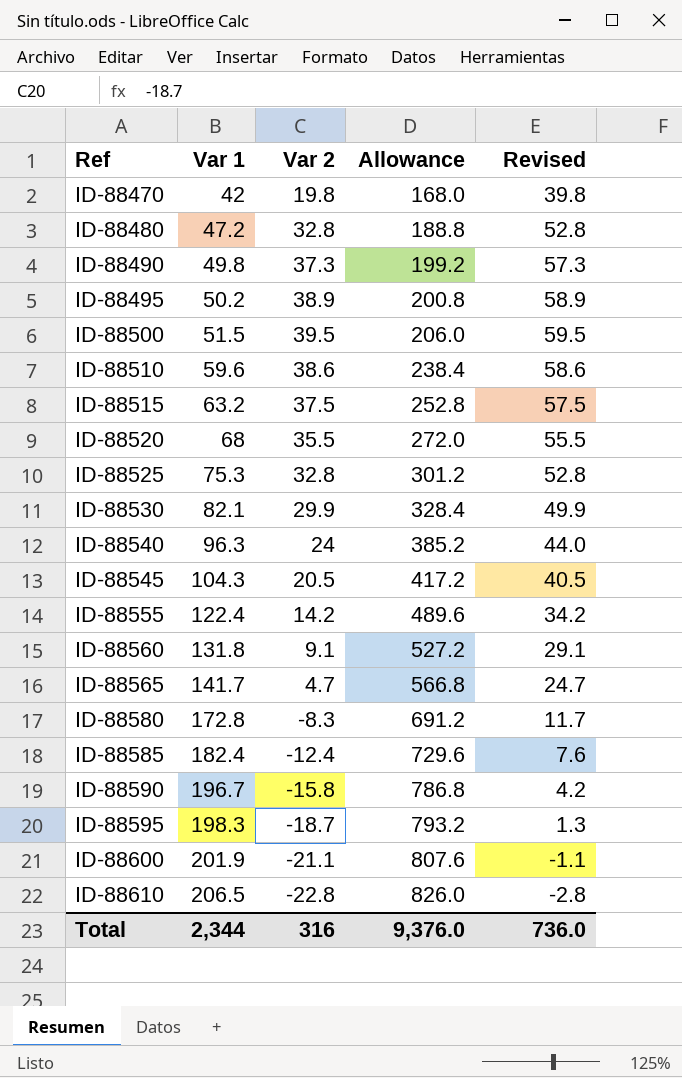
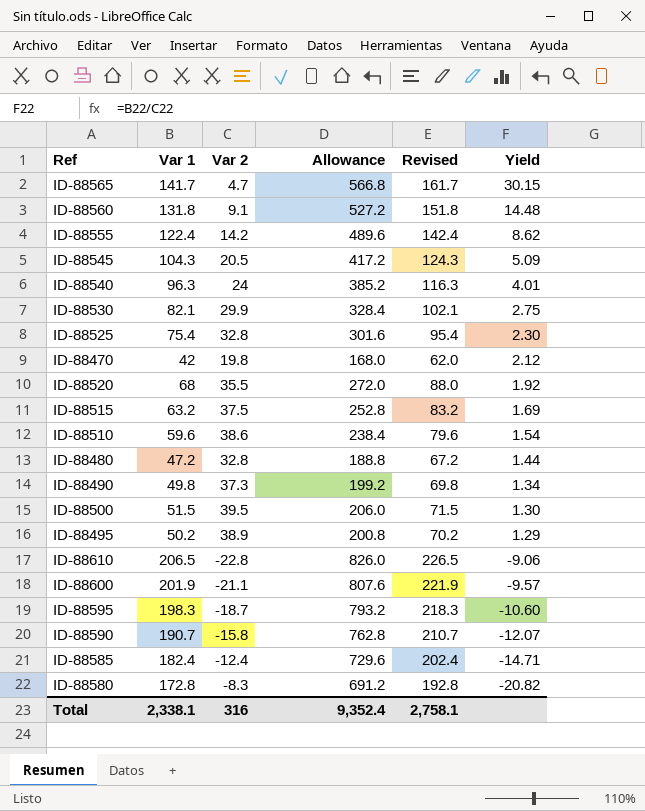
row order: Ref ascending -> Yield descending
column Revised | formula: [Var 2] + 20 -> [Var 1] + 20
column Yield | formula: none -> [Var 1] / [Var 2]
ID-88525 | Var 1: 75.3 -> 75.4
ID-88525 | Allowance: 301.2 -> 301.6
ID-88590 | Var 1: 196.7 -> 190.7
ID-88590 | Allowance: 786.8 -> 762.8
Total | Var 1: 2,344 -> 2,338.1
Total | Allowance: 9,376.0 -> 9,352.4
Total | Revised: 736.0 -> 2,758.1

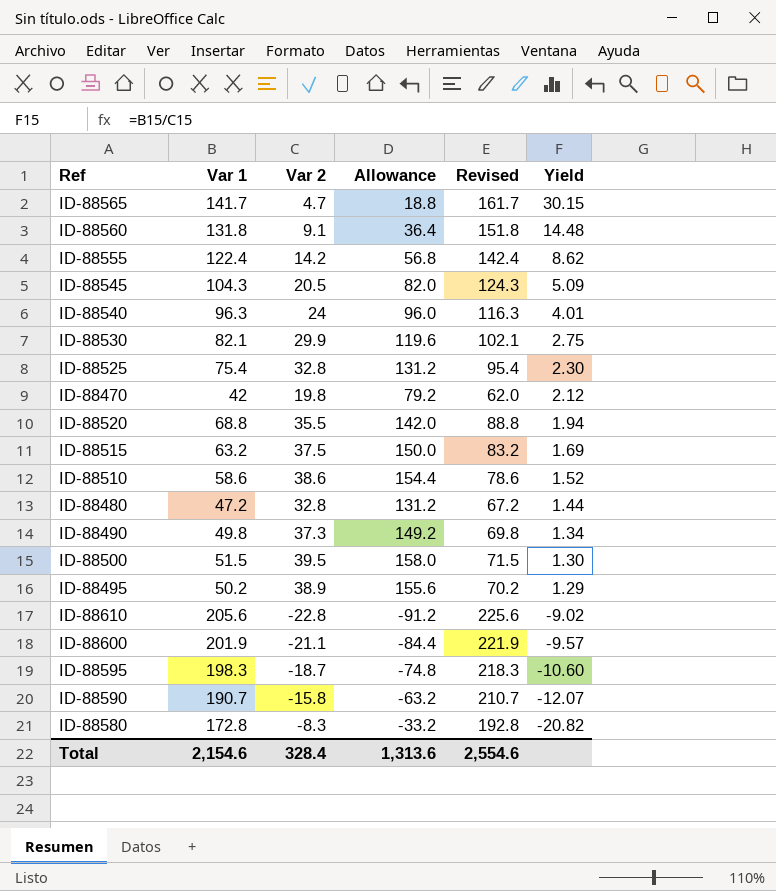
column Allowance | formula: [Var 1] * 4 -> [Var 2] * 4
row ID-88585: 182.4 | -12.4 | 729.6 | 202.4 | -14.71 -> none
ID-88520 | Var 1: 68 -> 68.8
ID-88520 | Revised: 88.0 -> 88.8
ID-88520 | Yield: 1.92 -> 1.94
ID-88510 | Var 1: 59.6 -> 58.6
ID-88510 | Revised: 79.6 -> 78.6
ID-88510 | Yield: 1.54 -> 1.52
ID-88610 | Var 1: 206.5 -> 205.6
ID-88610 | Revised: 226.5 -> 225.6
ID-88610 | Yield: -9.06 -> -9.02
Total | Var 1: 2,338.1 -> 2,154.6
Total | Var 2: 316 -> 328.4
Total | Allowance: 9,352.4 -> 1,313.6
Total | Revised: 2,758.1 -> 2,554.6

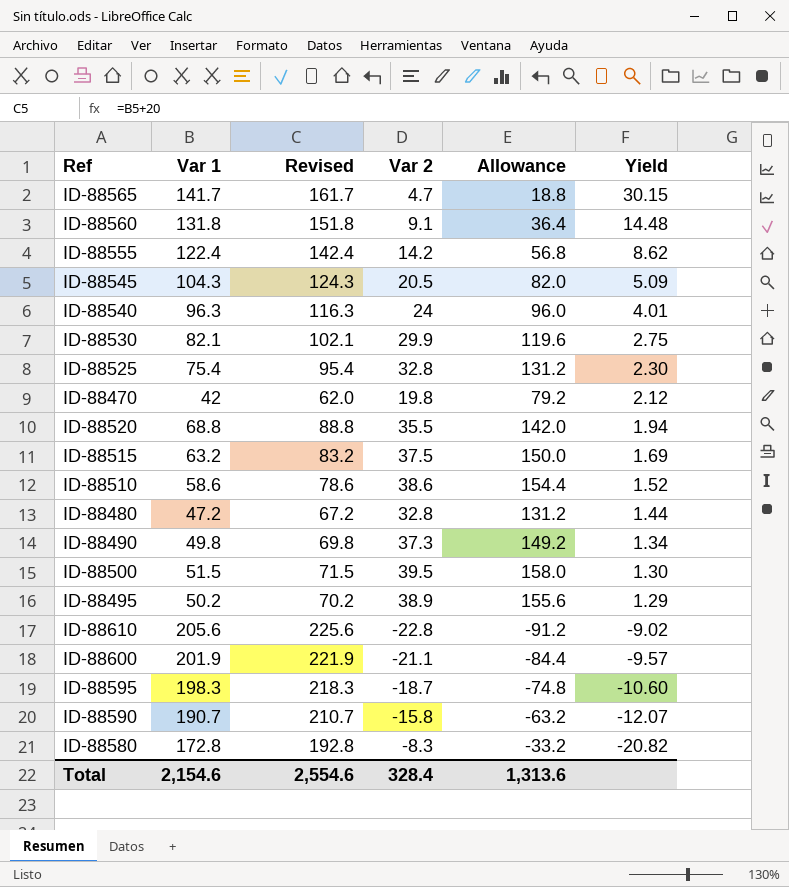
column Revised | position: 5 -> 3

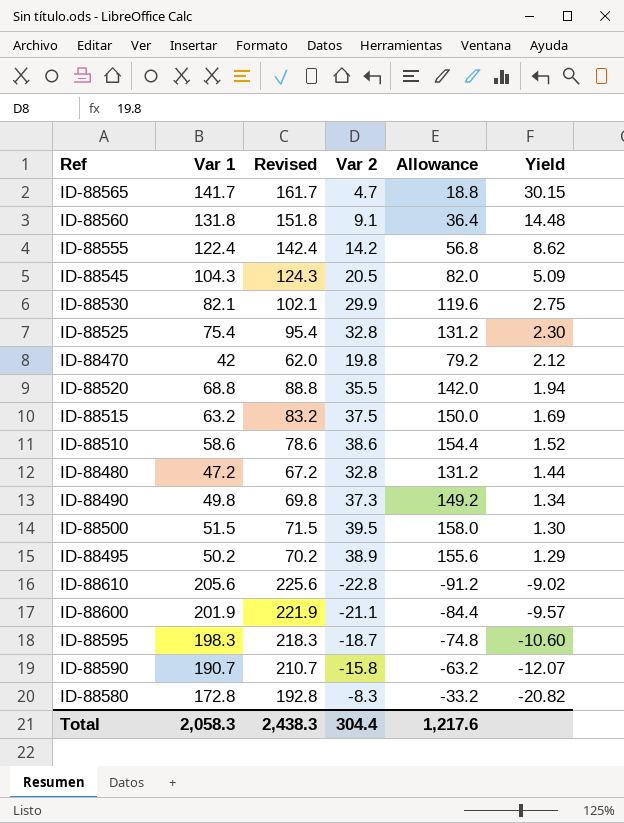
row ID-88540: 96.3 | 116.3 | 24 | 96.0 | 4.01 -> none
Total | Var 1: 2,154.6 -> 2,058.3
Total | Revised: 2,554.6 -> 2,438.3
Total | Var 2: 328.4 -> 304.4
Total | Allowance: 1,313.6 -> 1,217.6

